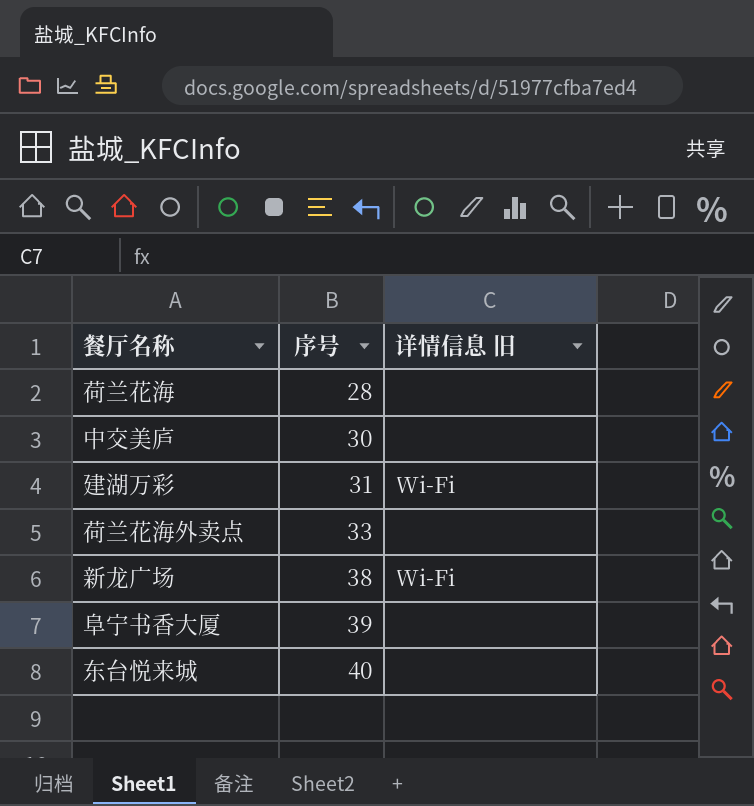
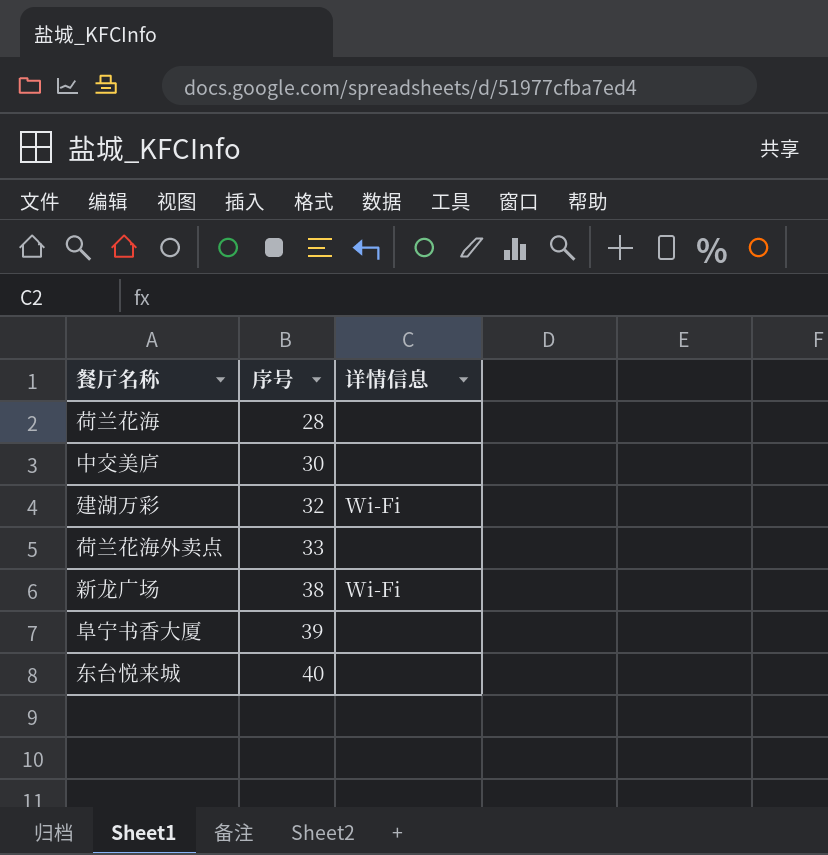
column name: 详情信息 旧 -> 详情信息
建湖万彩 | 序号: 31 -> 32

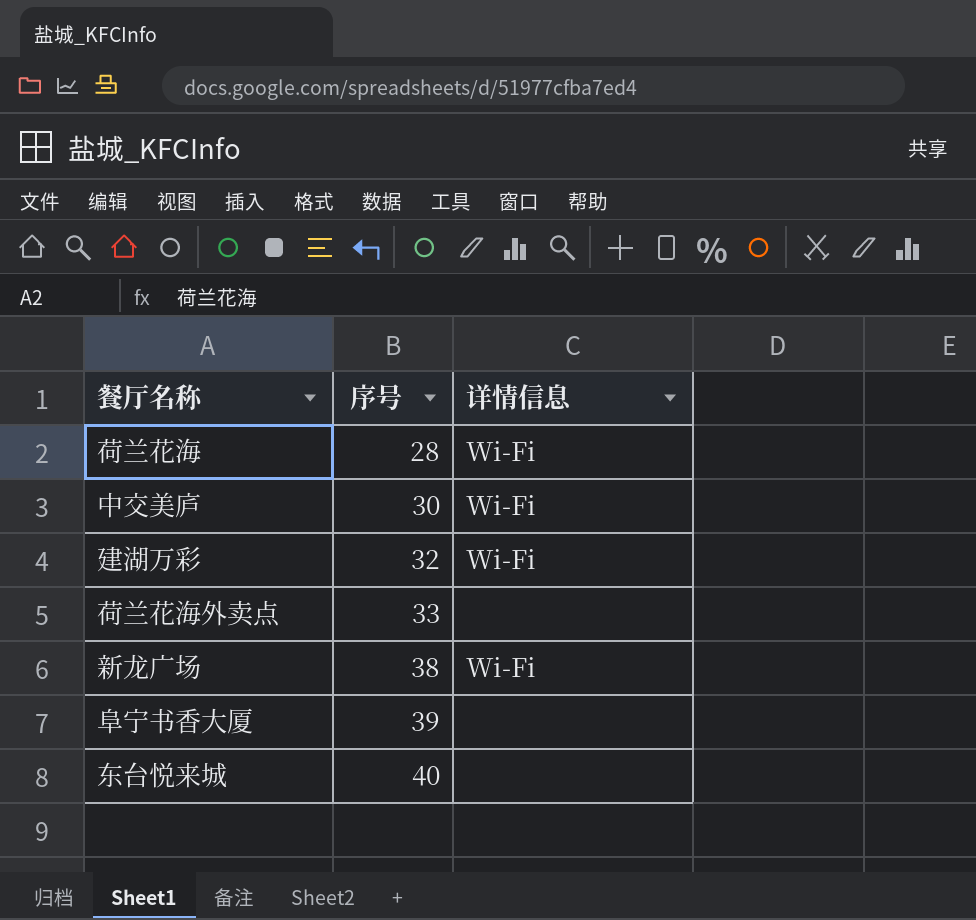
荷兰花海 | 详情信息: none -> Wi-Fi
中交美庐 | 详情信息: none -> Wi-Fi

